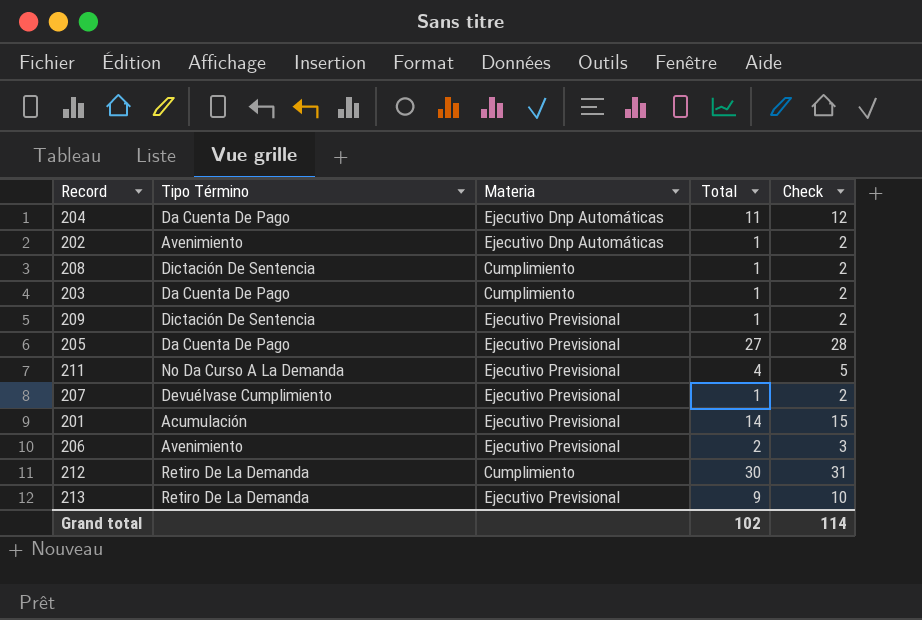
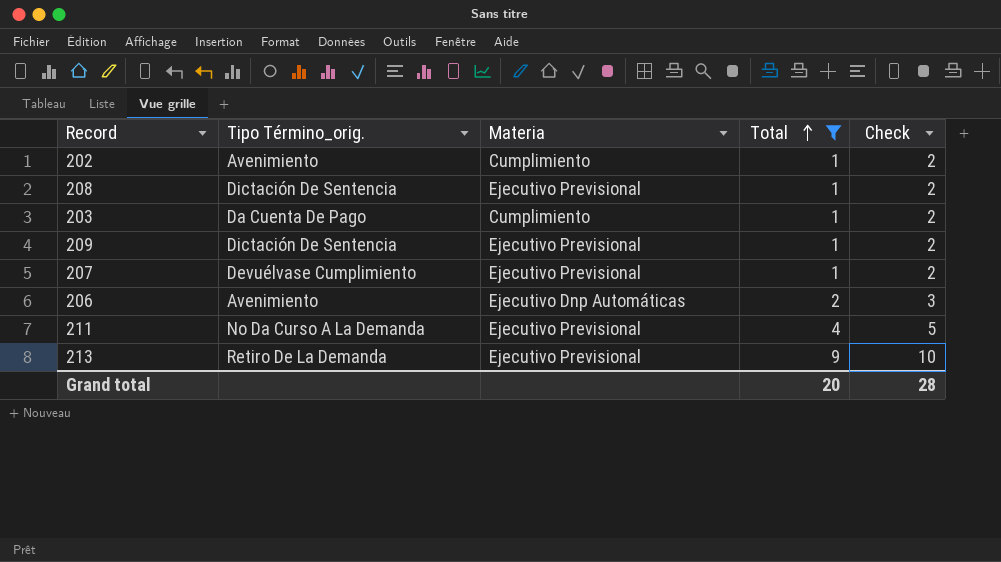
filter: none -> Total <= 9
row order: none -> Total ascending
column name: Tipo Término -> Tipo Término_orig.
202 | Materia: Ejecutivo Dnp Automáticas -> Cumplimiento
208 | Materia: Cumplimiento -> Ejecutivo Previsional
206 | Materia: Ejecutivo Previsional -> Ejecutivo Dnp Automáticas
Grand total | Total: 102 -> 20
Grand total | Check: 114 -> 28

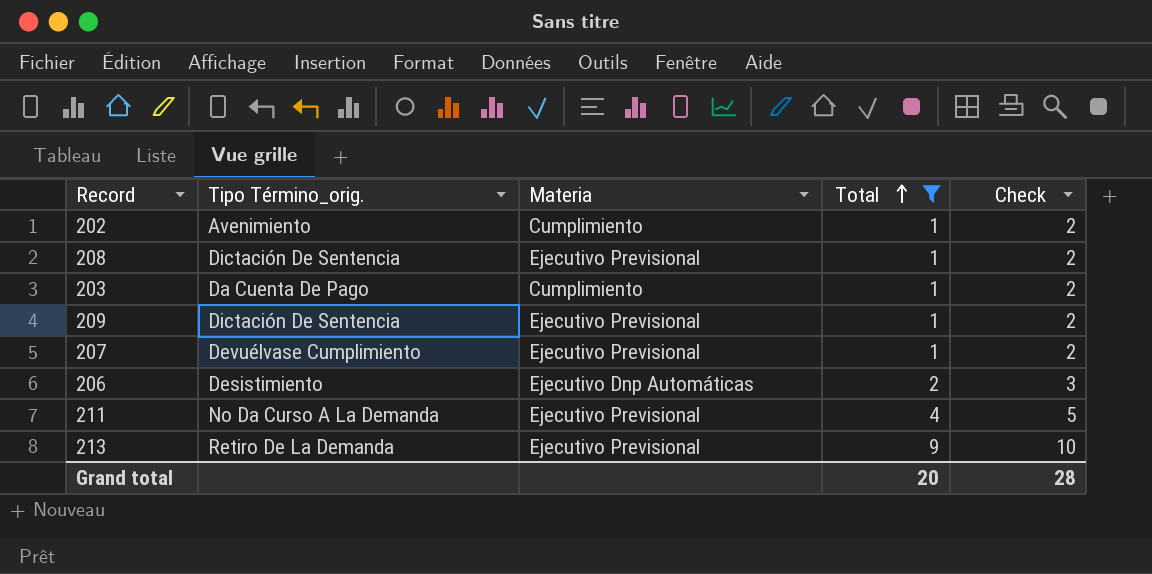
206 | Tipo Término_orig.: Avenimiento -> Desistimiento

